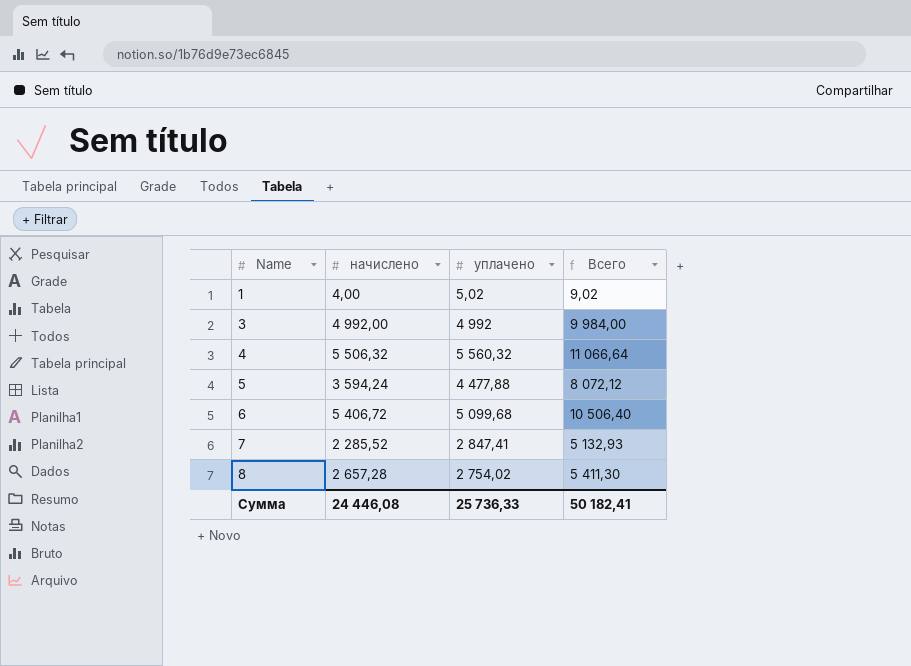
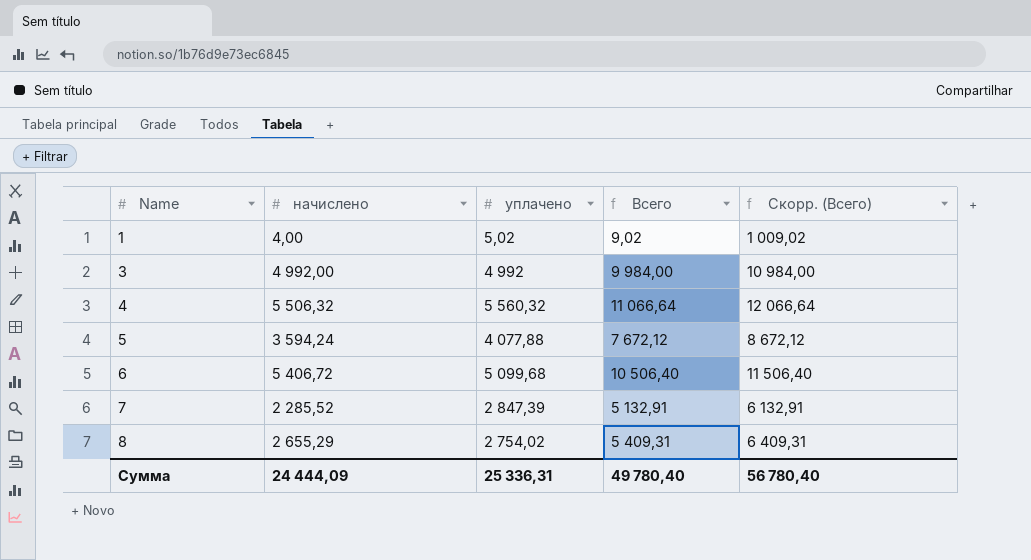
column Скорр. (Всего) | formula: none -> [Всего] + 1000
5 | уплачено: 4 477,88 -> 4 077,88
5 | Всего: 8 072,12 -> 7 672,12
7 | уплачено: 2 847,41 -> 2 847,39
7 | Всего: 5 132,93 -> 5 132,91
8 | начислено: 2 657,28 -> 2 655,29
8 | Всего: 5 411,30 -> 5 409,31
Сумма | начислено: 24 446,08 -> 24 444,09
Сумма | уплачено: 25 736,33 -> 25 336,31
Сумма | Всего: 50 182,41 -> 49 780,40

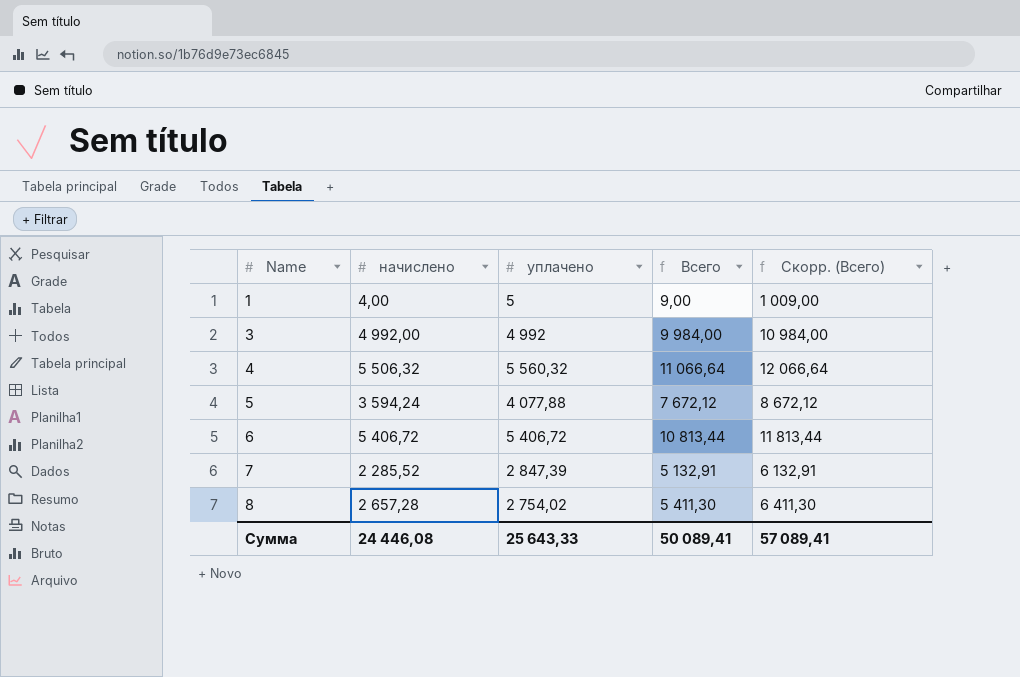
1 | уплачено: 5,02 -> 5
1 | Всего: 9,02 -> 9,00
1 | Скорр. (Всего): 1 009,02 -> 1 009,00
6 | уплачено: 5 099,68 -> 5 406,72
6 | Всего: 10 506,40 -> 10 813,44
6 | Скорр. (Всего): 11 506,40 -> 11 813,44
8 | начислено: 2 655,29 -> 2 657,28
8 | Всего: 5 409,31 -> 5 411,30
8 | Скорр. (Всего): 6 409,31 -> 6 411,30
Сумма | начислено: 24 444,09 -> 24 446,08
Сумма | уплачено: 25 336,31 -> 25 643,33
Сумма | Всего: 49 780,40 -> 50 089,41
Сумма | Скорр. (Всего): 56 780,40 -> 57 089,41

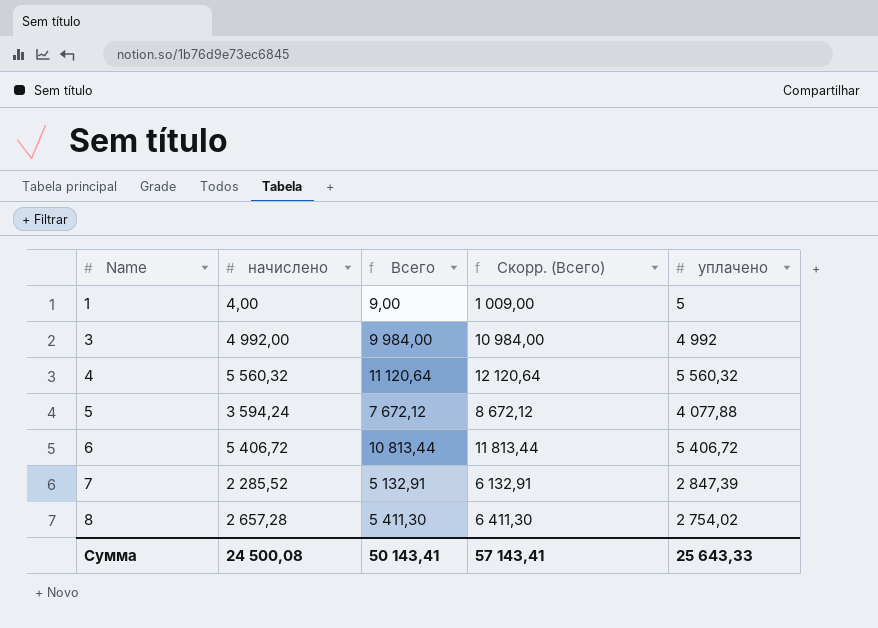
column уплачено | position: 3 -> 5
4 | начислено: 5 506,32 -> 5 560,32
4 | Всего: 11 066,64 -> 11 120,64
4 | Скорр. (Всего): 12 066,64 -> 12 120,64
Сумма | начислено: 24 446,08 -> 24 500,08
Сумма | Всего: 50 089,41 -> 50 143,41
Сумма | Скорр. (Всего): 57 089,41 -> 57 143,41

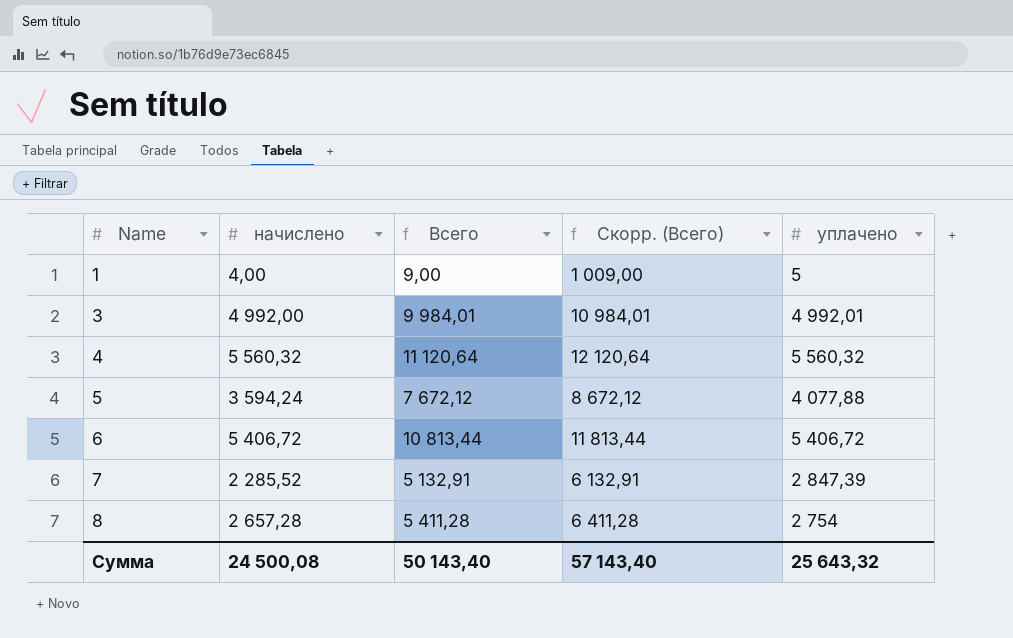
3 | Всего: 9 984,00 -> 9 984,01
3 | Скорр. (Всего): 10 984,00 -> 10 984,01
3 | уплачено: 4 992 -> 4 992,01
8 | Всего: 5 411,30 -> 5 411,28
8 | Скорр. (Всего): 6 411,30 -> 6 411,28
8 | уплачено: 2 754,02 -> 2 754
Сумма | Всего: 50 143,41 -> 50 143,40
Сумма | Скорр. (Всего): 57 143,41 -> 57 143,40
Сумма | уплачено: 25 643,33 -> 25 643,32

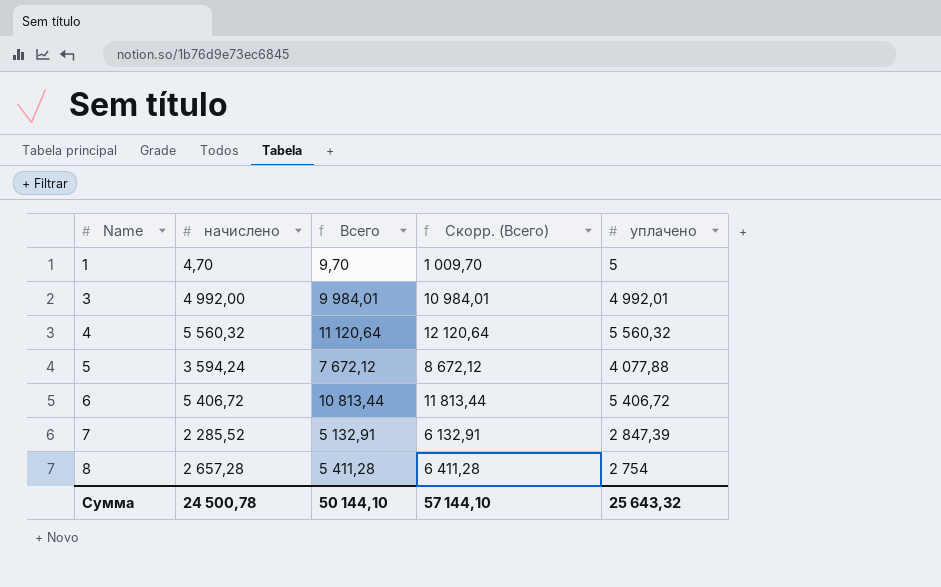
1 | начислено: 4,00 -> 4,70
1 | Всего: 9,00 -> 9,70
1 | Скорр. (Всего): 1 009,00 -> 1 009,70
Сумма | начислено: 24 500,08 -> 24 500,78
Сумма | Всего: 50 143,40 -> 50 144,10
Сумма | Скорр. (Всего): 57 143,40 -> 57 144,10

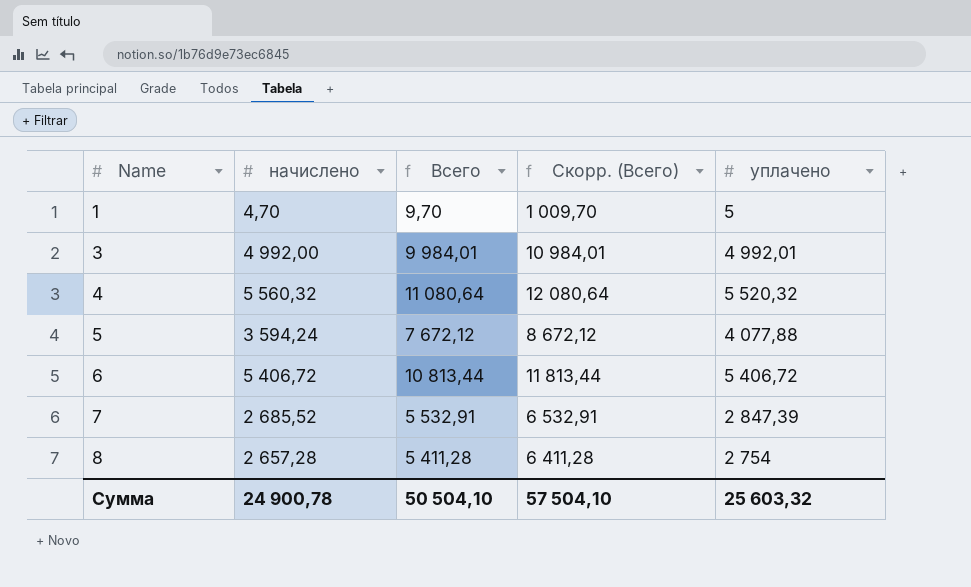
4 | Всего: 11 120,64 -> 11 080,64
4 | Скорр. (Всего): 12 120,64 -> 12 080,64
4 | уплачено: 5 560,32 -> 5 520,32
7 | начислено: 2 285,52 -> 2 685,52
7 | Всего: 5 132,91 -> 5 532,91
7 | Скорр. (Всего): 6 132,91 -> 6 532,91
Сумма | начислено: 24 500,78 -> 24 900,78
Сумма | Всего: 50 144,10 -> 50 504,10
Сумма | Скорр. (Всего): 57 144,10 -> 57 504,10
Сумма | уплачено: 25 643,32 -> 25 603,32

